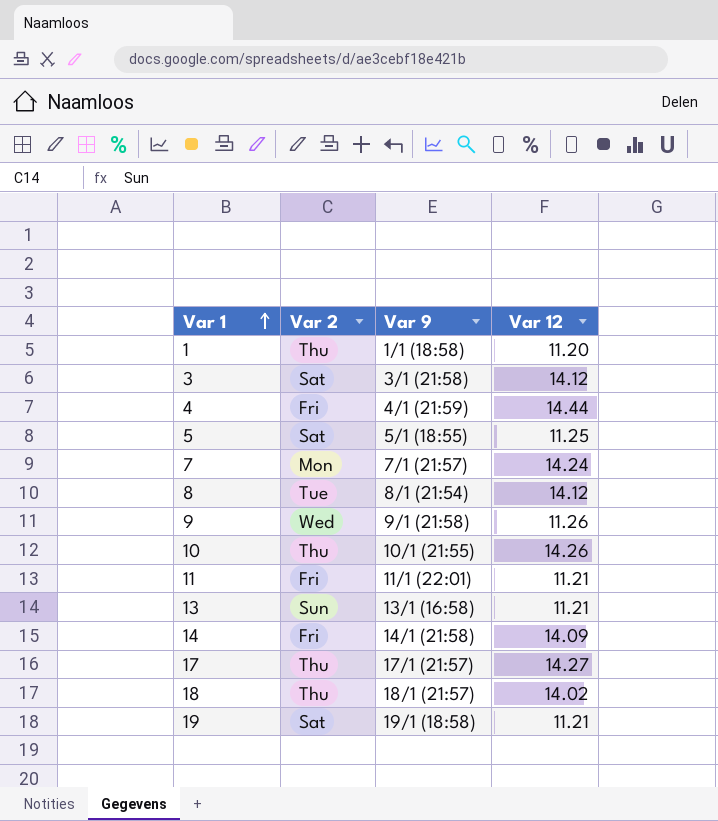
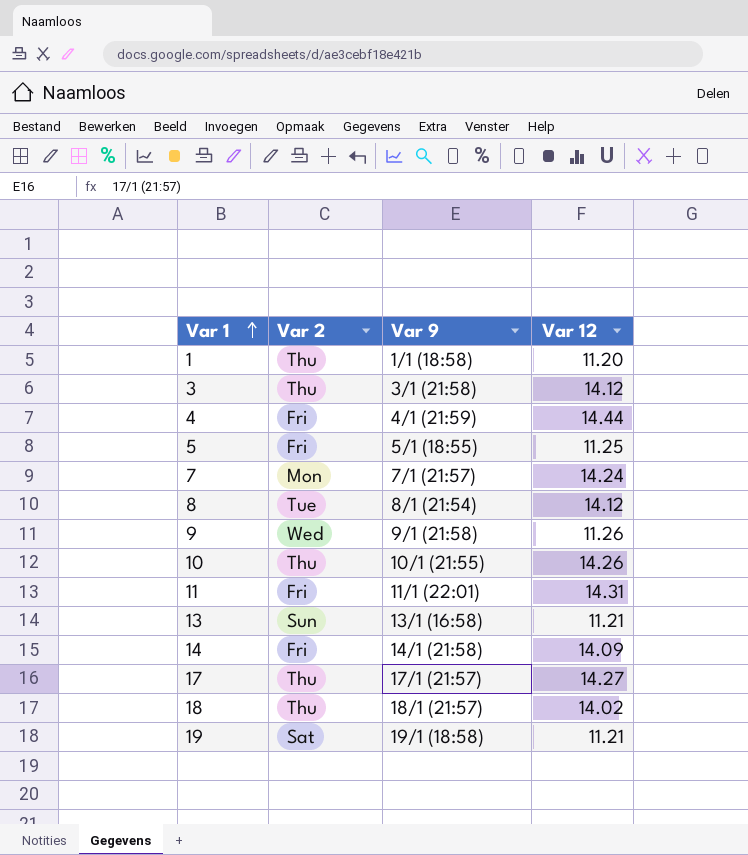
3 | Var 2: Sat -> Thu
5 | Var 2: Sat -> Fri
11 | Var 12: 11.21 -> 14.31

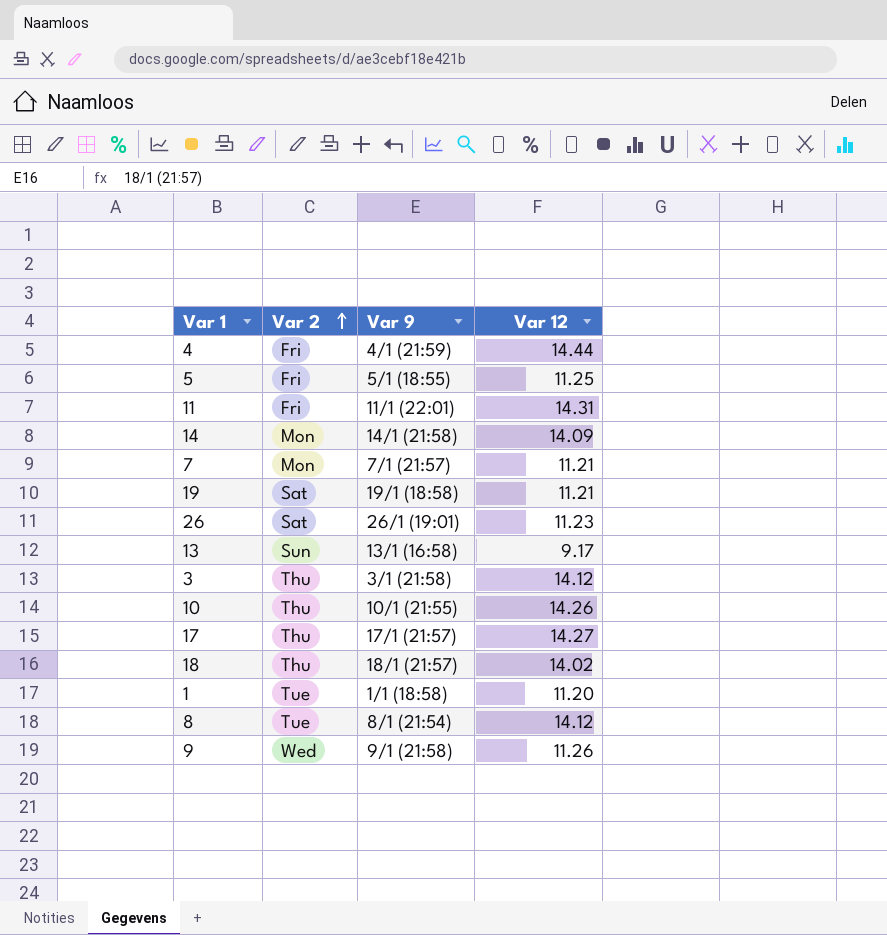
row order: Var 1 ascending -> Var 2 ascending
14 | Var 2: Fri -> Mon
7 | Var 12: 14.24 -> 11.21
row 26: none -> Sat | 26/1 (19:01) | 11.23
13 | Var 12: 11.21 -> 9.17
1 | Var 2: Thu -> Tue

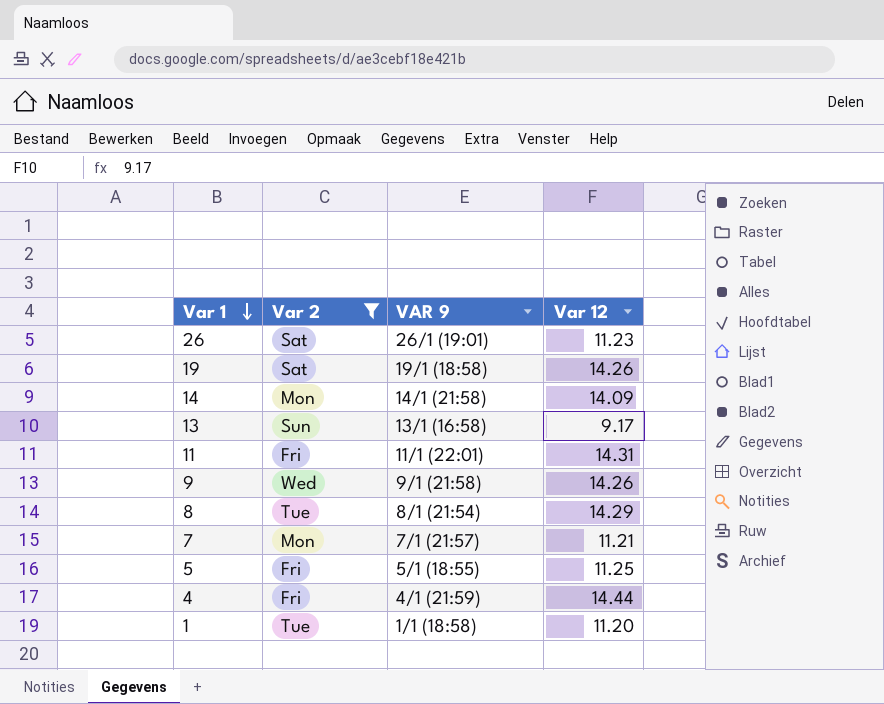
filter: none -> Var 2 != Thu
row order: Var 2 ascending -> Var 1 descending
column name: Var 9 -> VAR 9
19 | Var 12: 11.21 -> 14.26
9 | Var 12: 11.26 -> 14.26
8 | Var 12: 14.12 -> 14.29

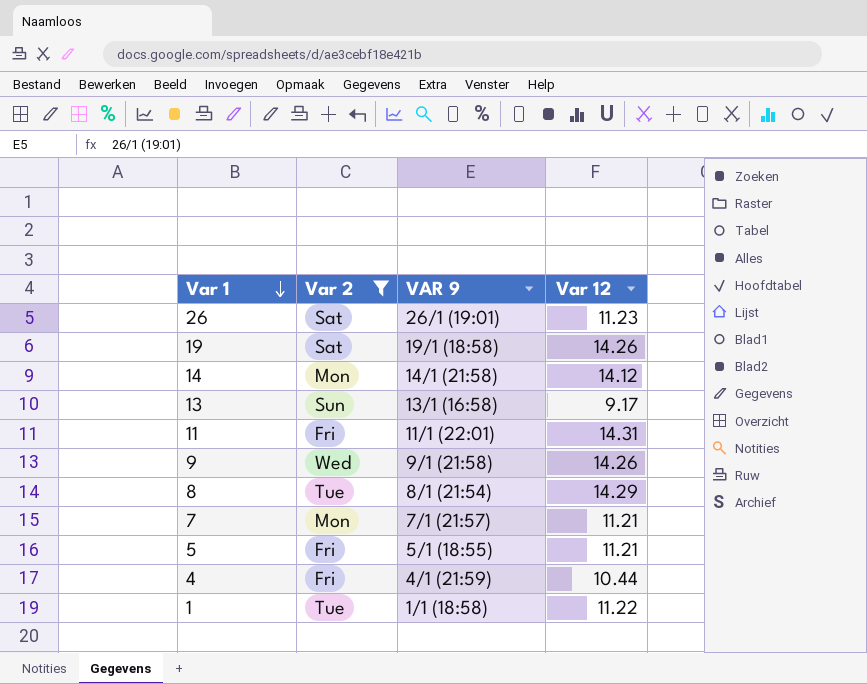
14 | Var 12: 14.09 -> 14.12
5 | Var 12: 11.25 -> 11.21
4 | Var 12: 14.44 -> 10.44
1 | Var 12: 11.20 -> 11.22

